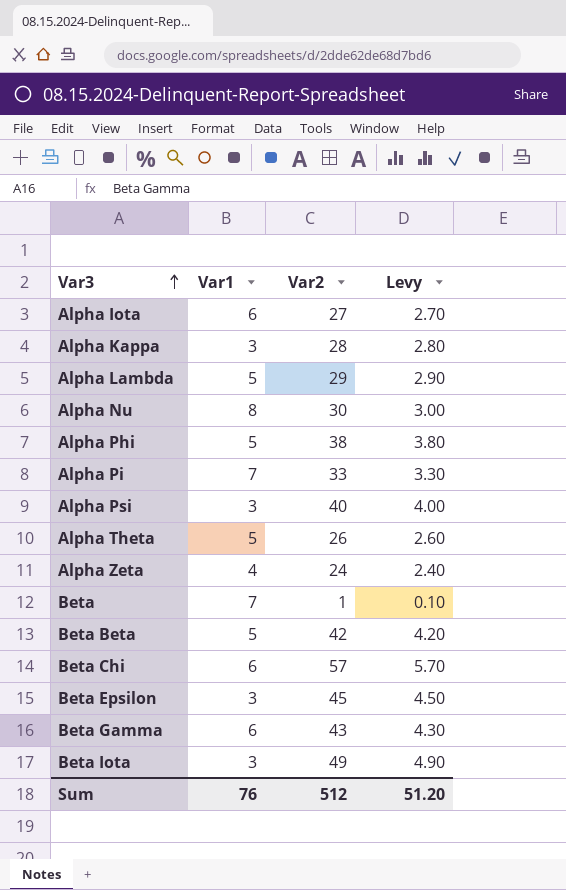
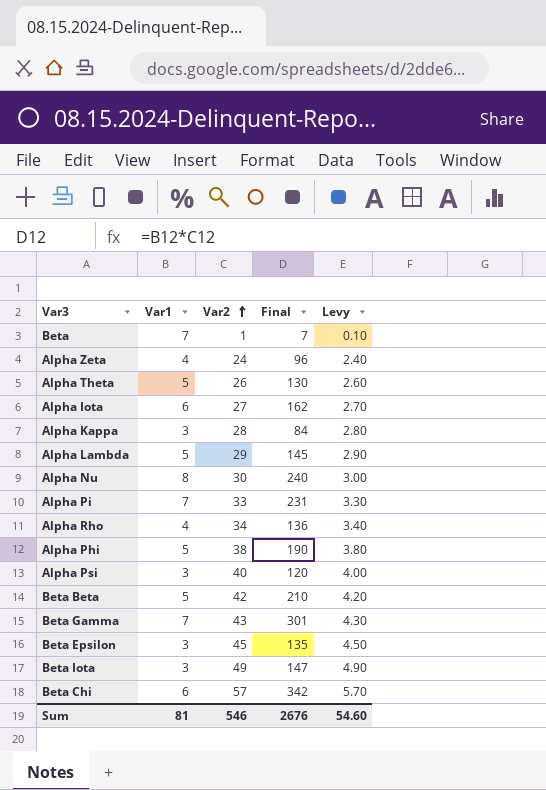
row order: Var3 ascending -> Var2 ascending
column Final | formula: none -> [Var1] * [Var2]
row Alpha Rho: none -> 4 | 34 | 136 | 3.40
Beta Gamma | Var1: 6 -> 7
Sum | Var1: 76 -> 81
Sum | Var2: 512 -> 546
Sum | Levy: 51.20 -> 54.60

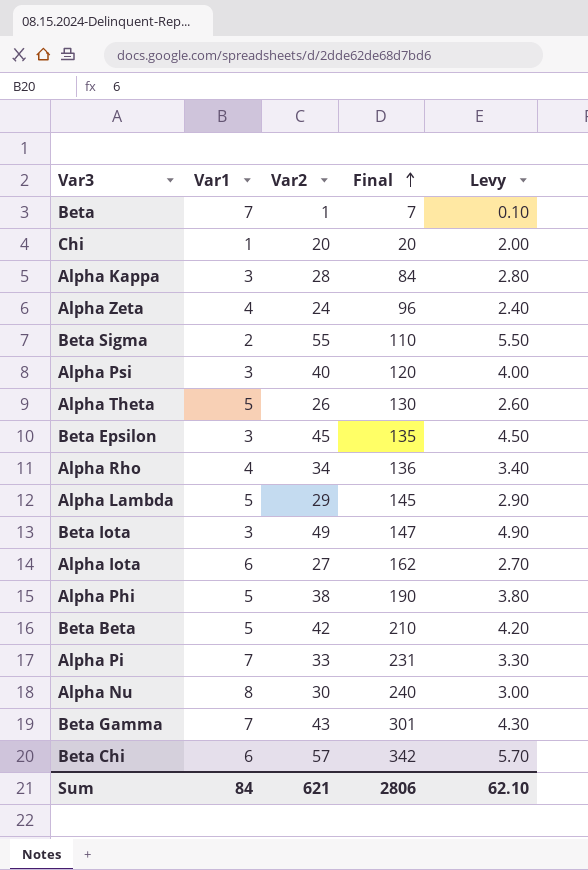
row order: Var2 ascending -> Final ascending
row Chi: none -> 1 | 20 | 20 | 2.00
row Beta Sigma: none -> 2 | 55 | 110 | 5.50
Sum | Var1: 81 -> 84
Sum | Var2: 546 -> 621
Sum | Final: 2676 -> 2806
Sum | Levy: 54.60 -> 62.10

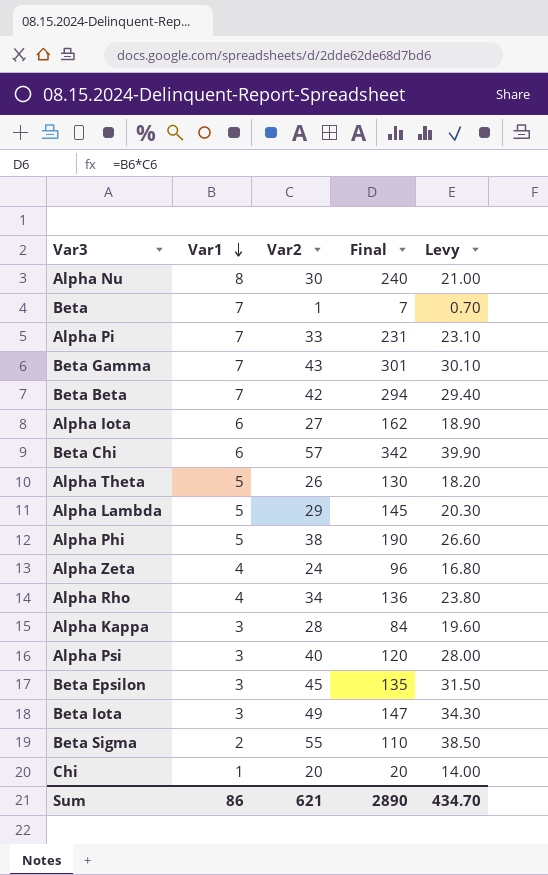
row order: Final ascending -> Var1 descending
column Levy | formula: [Var2] * 0.1 -> [Var2] * 0.7
Beta Beta | Var1: 5 -> 7
Beta Beta | Final: 210 -> 294
Sum | Var1: 84 -> 86
Sum | Final: 2806 -> 2890
Sum | Levy: 62.10 -> 434.70

